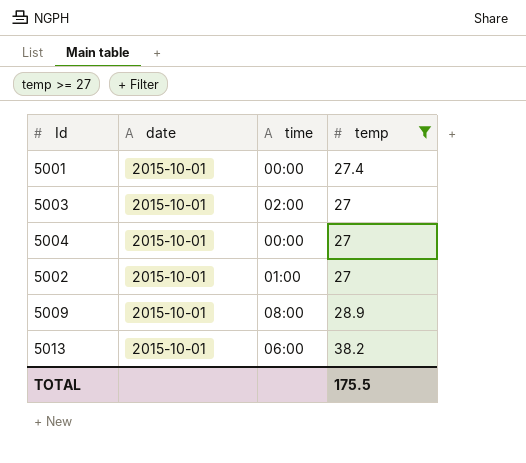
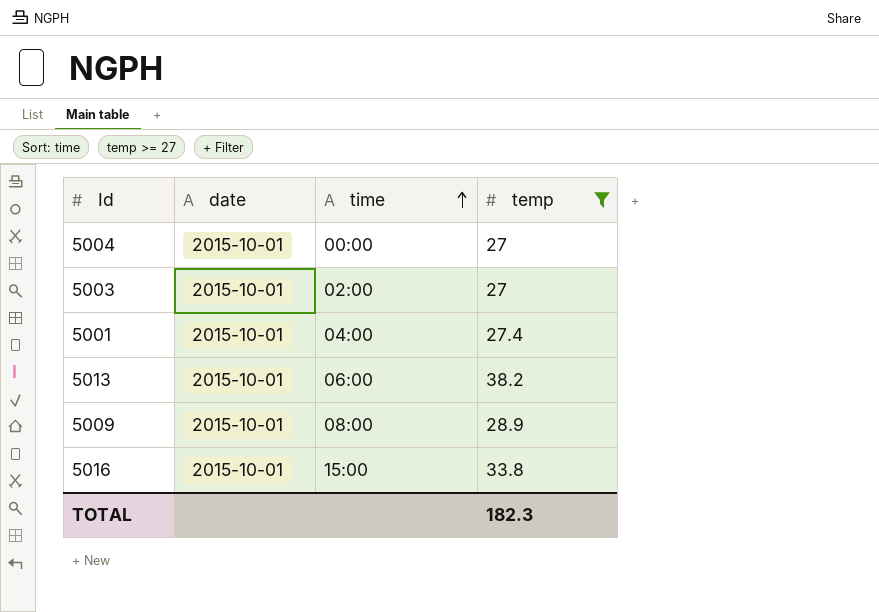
row order: none -> time ascending
row 5002: 2015-10-01 | 01:00 | 27 -> none
5001 | time: 00:00 -> 04:00
row 5016: none -> 2015-10-01 | 15:00 | 33.8
TOTAL | temp: 175.5 -> 182.3

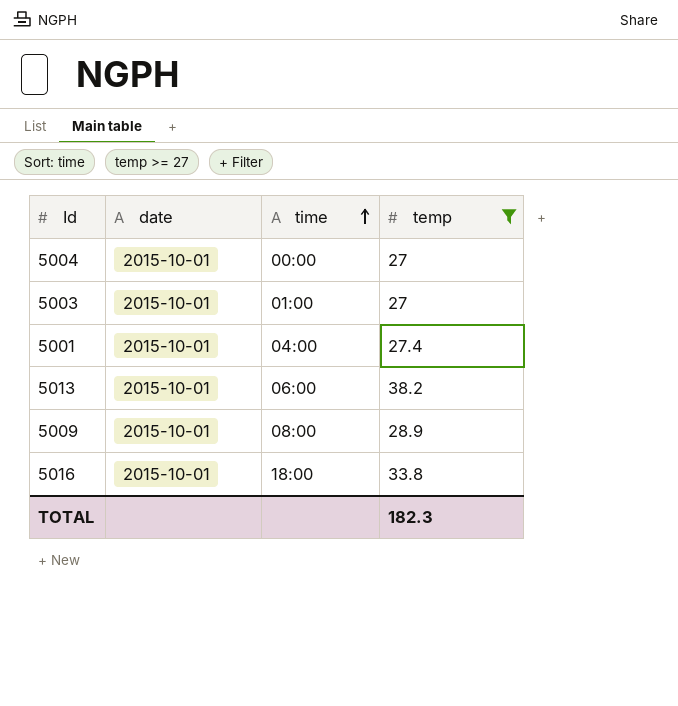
5003 | time: 02:00 -> 01:00
5016 | time: 15:00 -> 18:00

